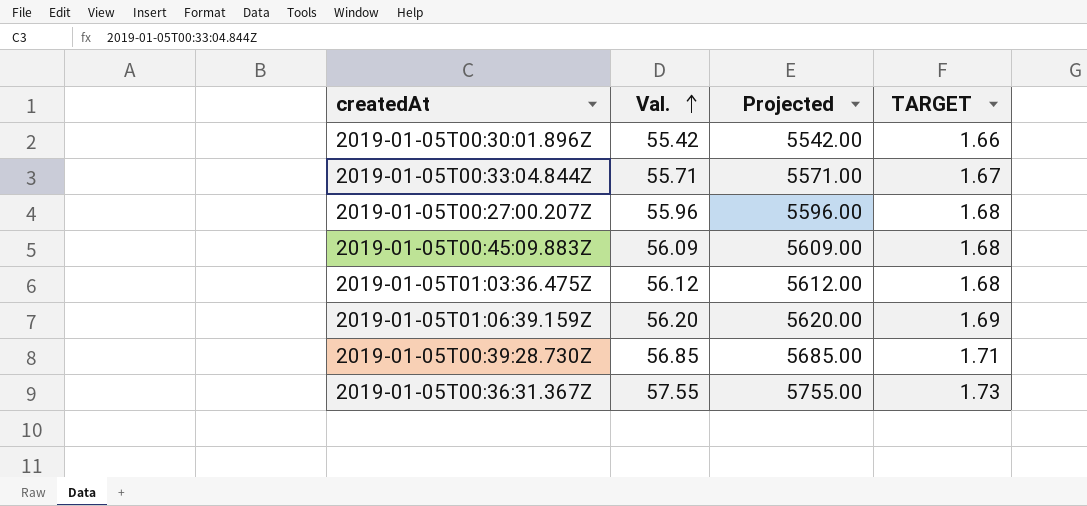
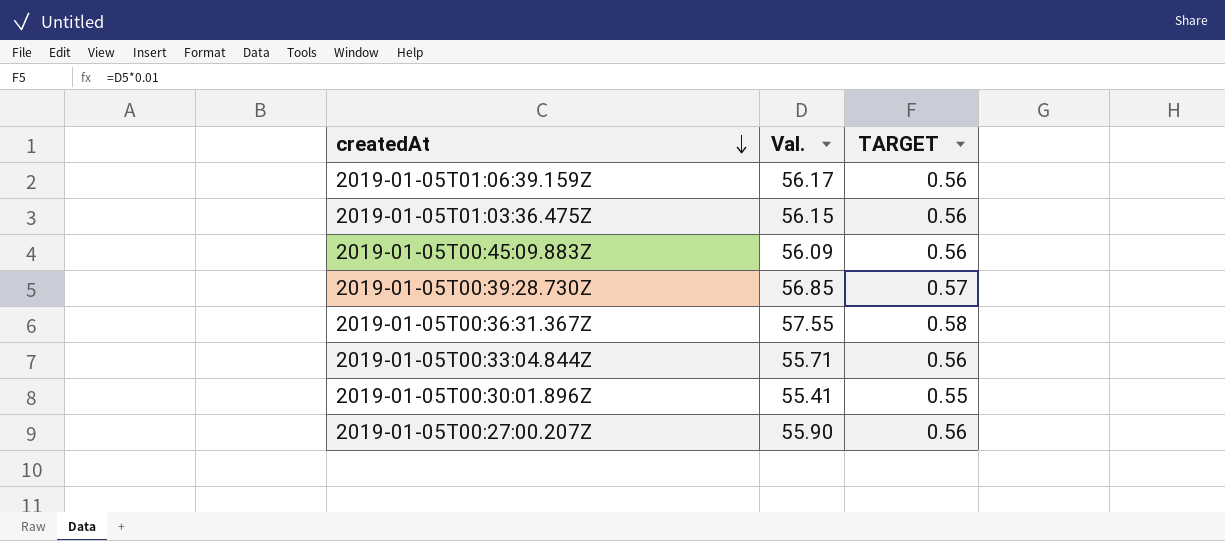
row order: Val. ascending -> createdAt descending
column Projected | formula: [Val.] * 100 -> none
column TARGET | formula: [Val.] * 0.03 -> [Val.] * 0.01
2019-01-05T01:06:39.159Z | Val.: 56.20 -> 56.17
2019-01-05T01:03:36.475Z | Val.: 56.12 -> 56.15
2019-01-05T00:30:01.896Z | Val.: 55.42 -> 55.41
2019-01-05T00:27:00.207Z | Val.: 55.96 -> 55.90

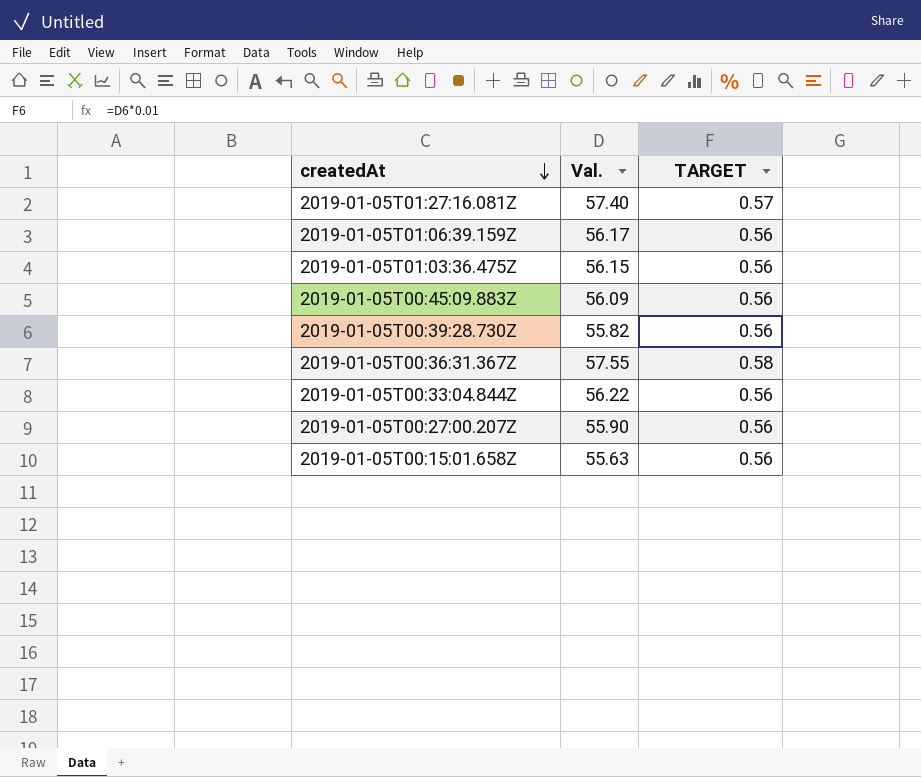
row 2019-01-05T00:30:01.896Z: 55.41 | 0.55 -> none
row 2019-01-05T01:27:16.081Z: none -> 57.40 | 0.57
2019-01-05T00:39:28.730Z | Val.: 56.85 -> 55.82
2019-01-05T00:39:28.730Z | TARGET: 0.57 -> 0.56
2019-01-05T00:33:04.844Z | Val.: 55.71 -> 56.22
row 2019-01-05T00:15:01.658Z: none -> 55.63 | 0.56

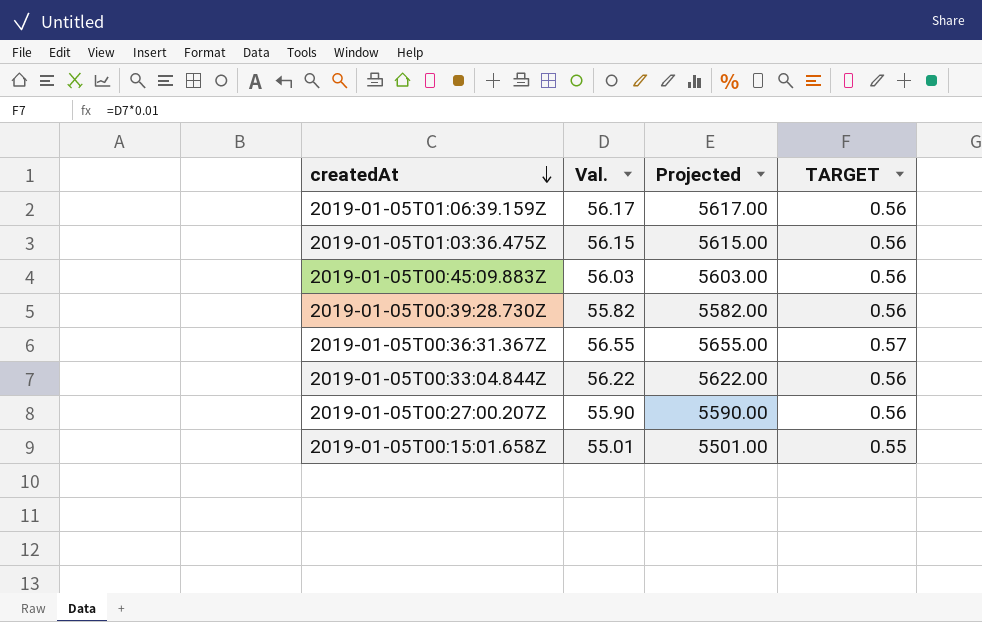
column Projected | formula: none -> [Val.] * 100
row 2019-01-05T01:27:16.081Z: 57.40 | 0.57 -> none
2019-01-05T00:45:09.883Z | Val.: 56.09 -> 56.03
2019-01-05T00:36:31.367Z | Val.: 57.55 -> 56.55
2019-01-05T00:36:31.367Z | TARGET: 0.58 -> 0.57
2019-01-05T00:15:01.658Z | Val.: 55.63 -> 55.01
2019-01-05T00:15:01.658Z | TARGET: 0.56 -> 0.55

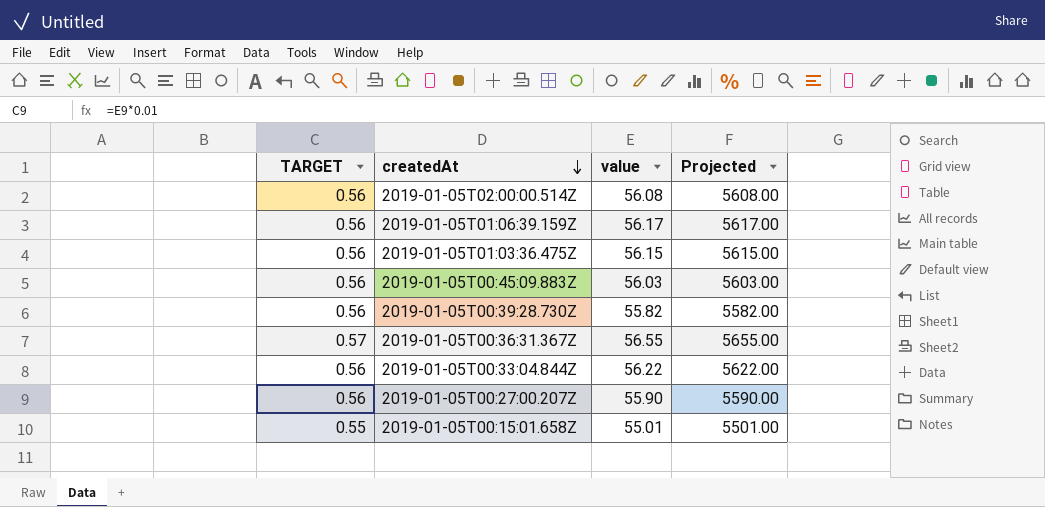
column TARGET | position: 4 -> 1
column name: Val. -> value
row 2019-01-05T02:00:00.514Z: none -> 0.56 | 56.08 | 5608.00

